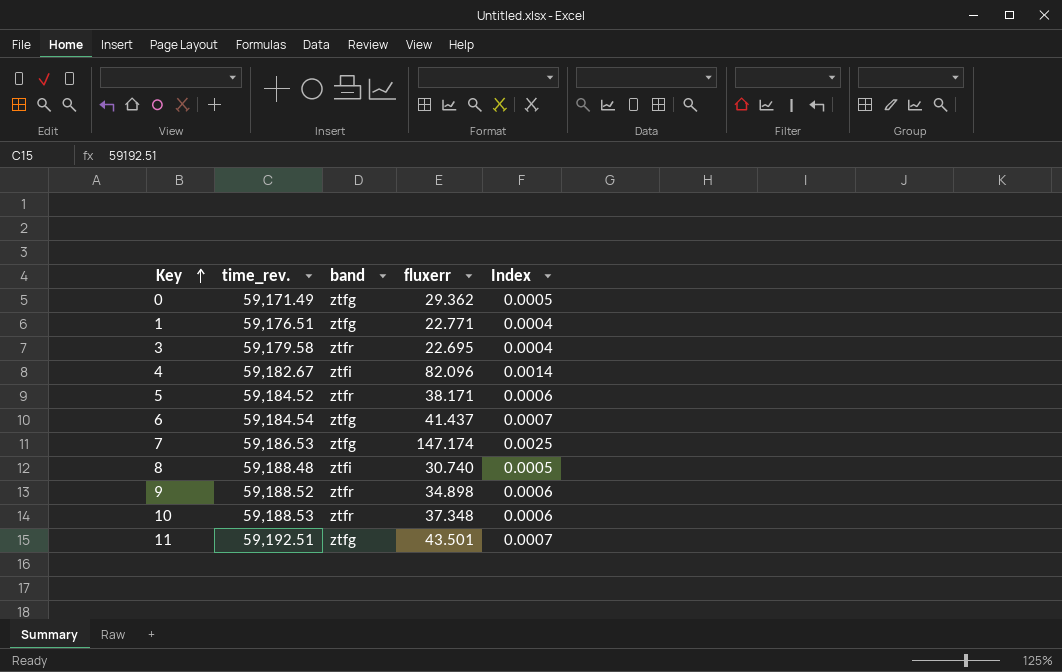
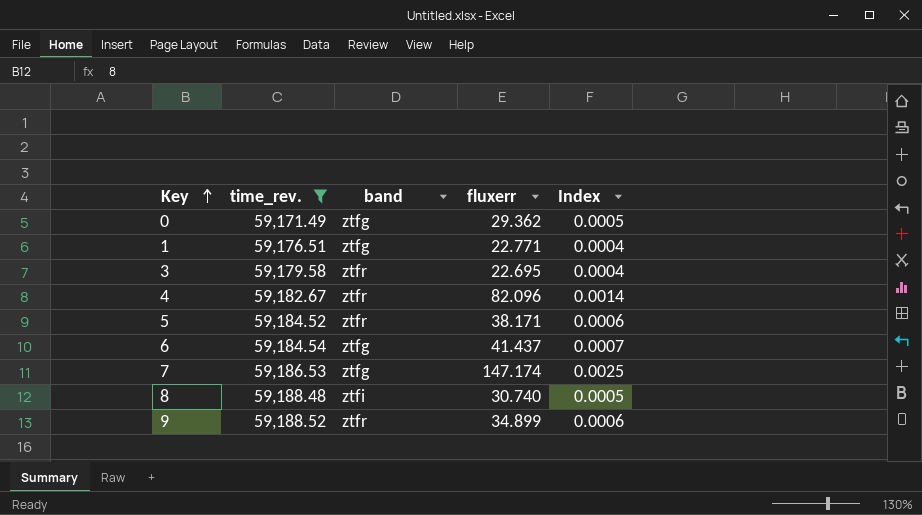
filter: none -> time_rev. <= 59,188.52
4 | band: ztfi -> ztfr
9 | fluxerr: 34.898 -> 34.899

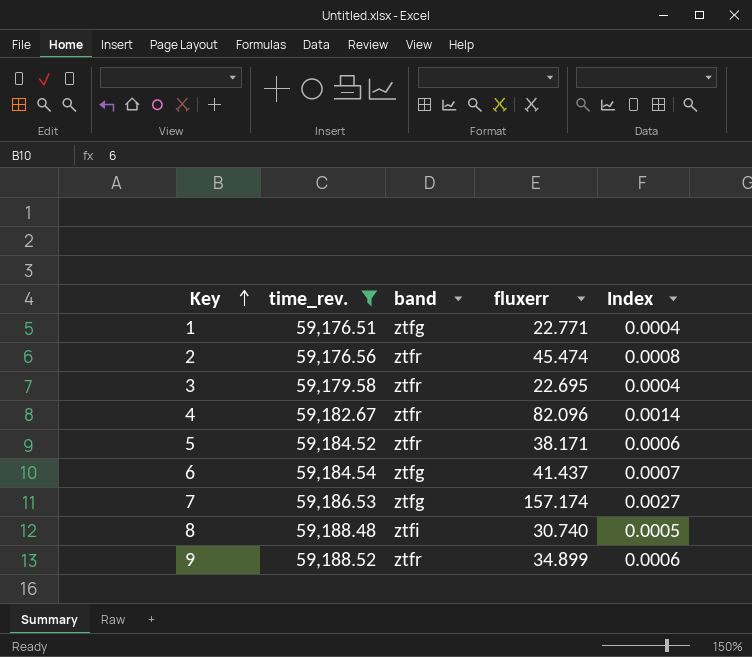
row 0: 59,171.49 | ztfg | 29.362 | 0.0005 -> none
row 2: none -> 59,176.56 | ztfr | 45.474 | 0.0008
7 | fluxerr: 147.174 -> 157.174
7 | Index: 0.0025 -> 0.0027

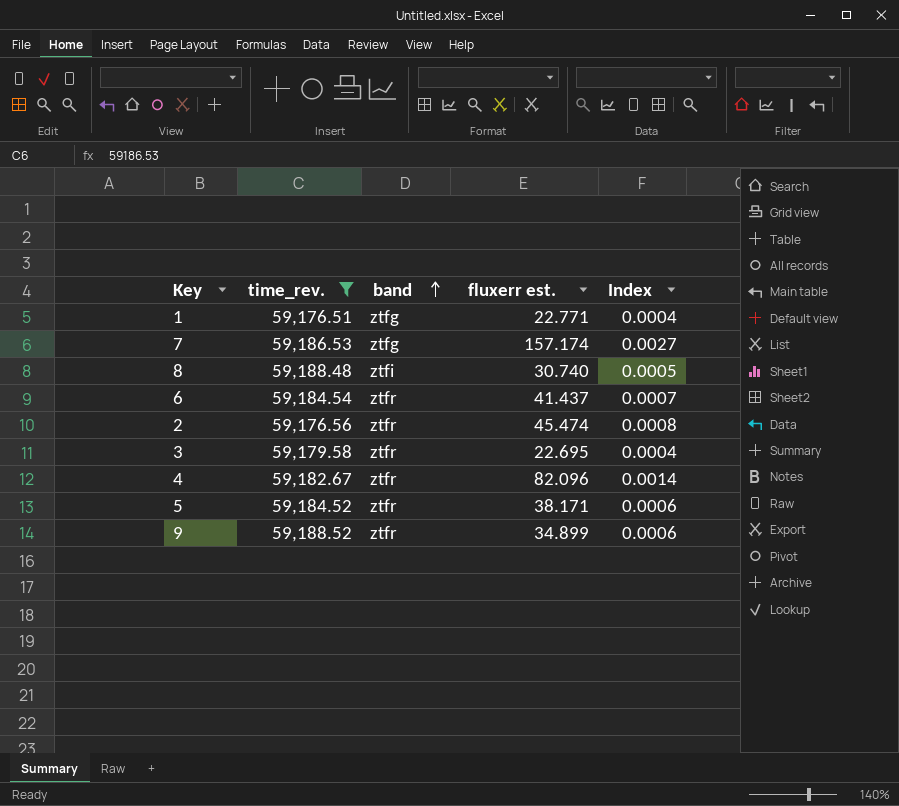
row order: Key ascending -> band ascending
column name: fluxerr -> fluxerr est.
6 | band: ztfg -> ztfr

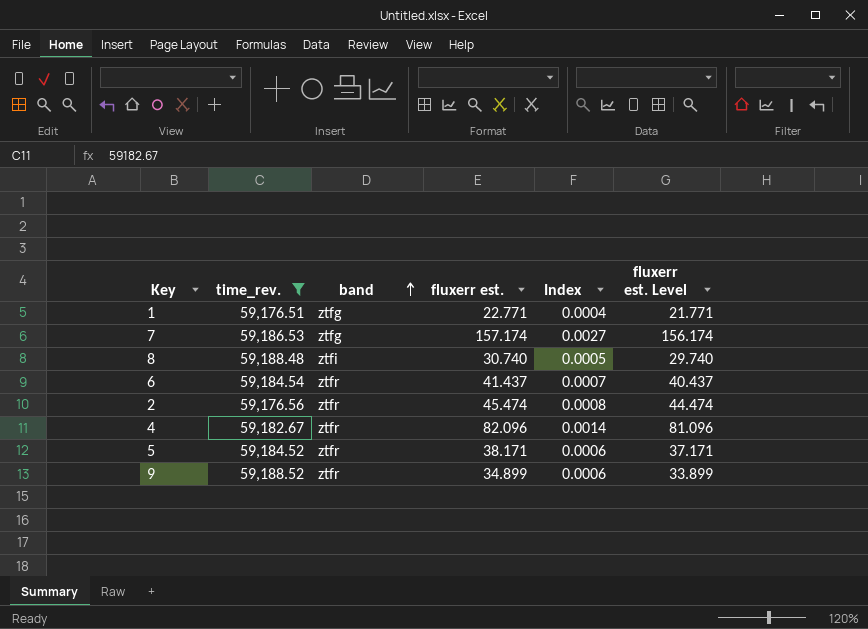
column fluxerr est. Level | formula: none -> [fluxerr est.] - 1
row 3: 59,179.58 | ztfr | 22.695 | 0.0004 -> none

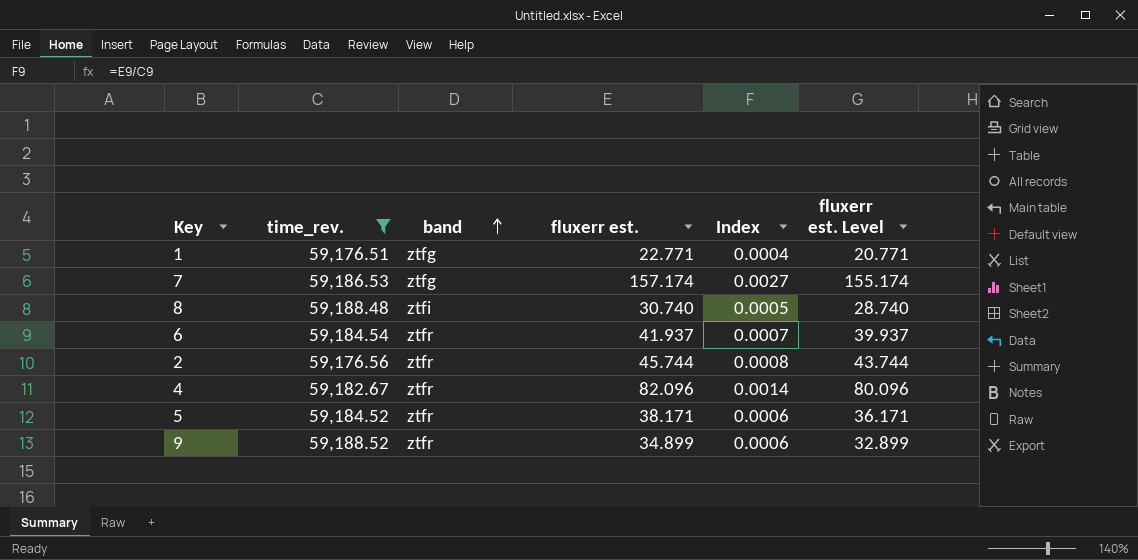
column fluxerr est. Level | formula: [fluxerr est.] - 1 -> [fluxerr est.] - 2
6 | fluxerr est.: 41.437 -> 41.937
2 | fluxerr est.: 45.474 -> 45.744

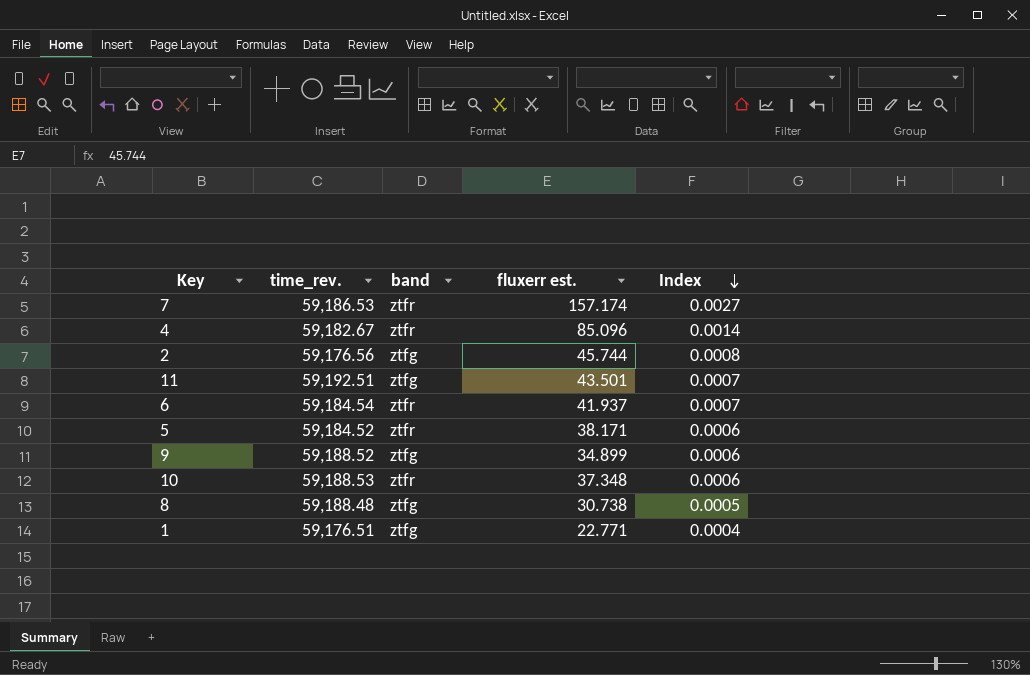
filter: time_rev. <= 59,188.52 -> none
row order: band ascending -> Index descending
column fluxerr est. Level | formula: [fluxerr est.] - 2 -> none
7 | band: ztfg -> ztfr
4 | fluxerr est.: 82.096 -> 85.096
2 | band: ztfr -> ztfg
9 | band: ztfr -> ztfg
8 | band: ztfi -> ztfg
8 | fluxerr est.: 30.740 -> 30.738

